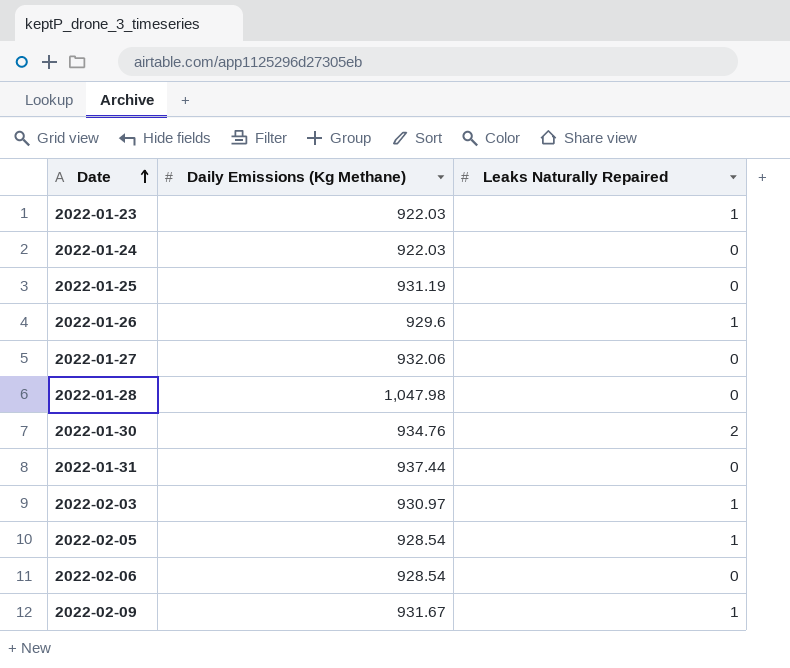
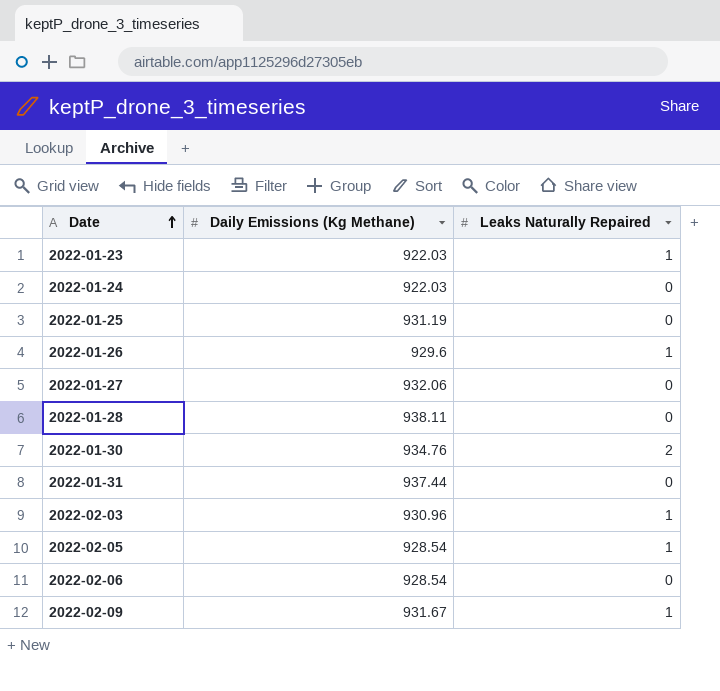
2022-01-28 | Daily Emissions (Kg Methane): 1,047.98 -> 938.11
2022-02-03 | Daily Emissions (Kg Methane): 930.97 -> 930.96

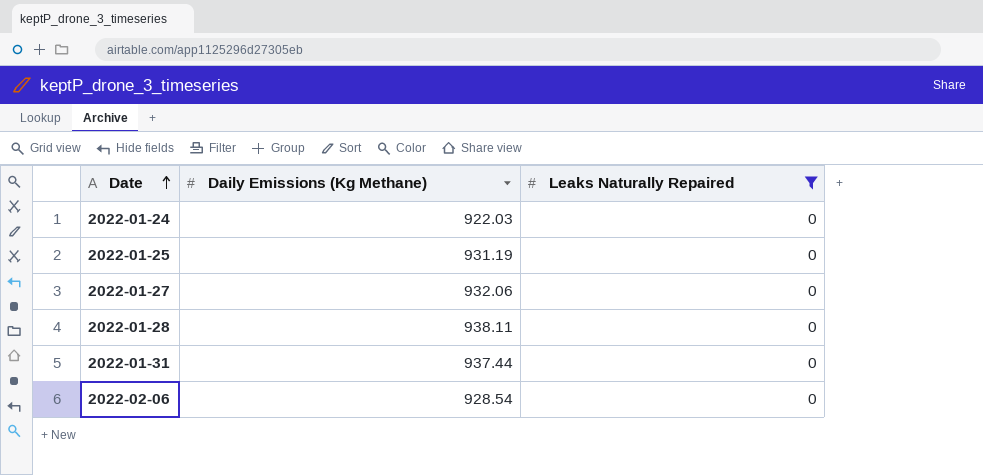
filter: none -> Leaks Naturally Repaired = 0

